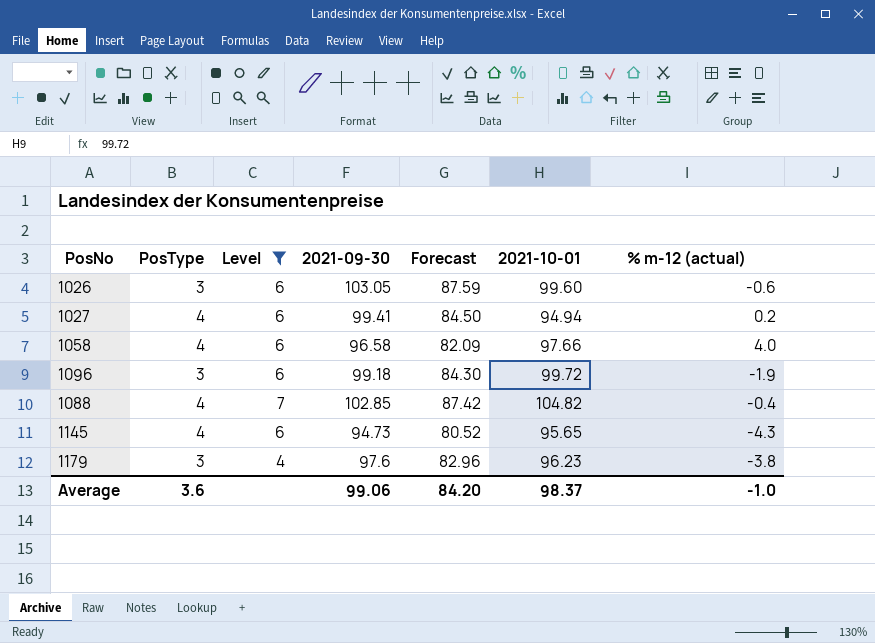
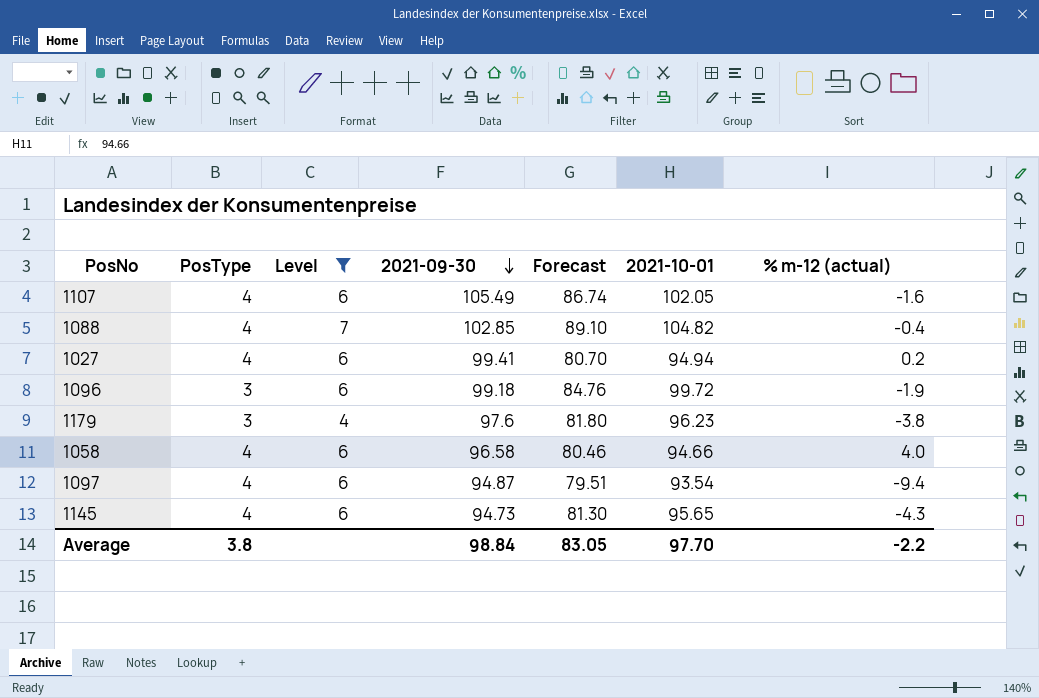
row order: none -> 2021-09-30 descending
column Forecast | formula: [2021-09-30] * 0.85 -> [2021-10-01] * 0.85
row 1026: 3 | 6 | 103.05 | 87.59 | 99.60 | -0.6 -> none
row 1107: none -> 4 | 6 | 105.49 | 86.74 | 102.05 | -1.6
1058 | 2021-10-01: 97.66 -> 94.66
row 1097: none -> 4 | 6 | 94.87 | 79.51 | 93.54 | -9.4
Average | PosType: 3.6 -> 3.8
Average | 2021-09-30: 99.06 -> 98.84
Average | Forecast: 84.20 -> 83.05
Average | 2021-10-01: 98.37 -> 97.70
Average | % m-12 (actual): -1.0 -> -2.2

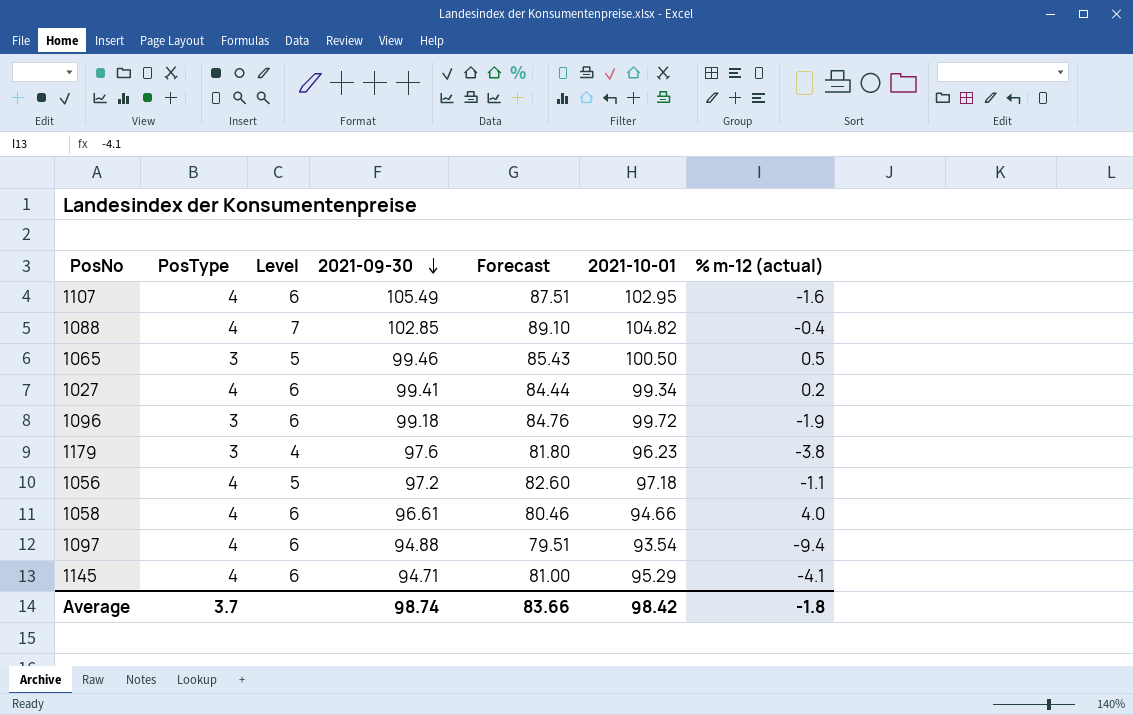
filter: Level != 5 -> none
1107 | Forecast: 86.74 -> 87.51
1107 | 2021-10-01: 102.05 -> 102.95
1027 | Forecast: 80.70 -> 84.44
1027 | 2021-10-01: 94.94 -> 99.34
1058 | 2021-09-30: 96.58 -> 96.61
1097 | 2021-09-30: 94.87 -> 94.88
1145 | 2021-09-30: 94.73 -> 94.71
1145 | Forecast: 81.30 -> 81.00
1145 | 2021-10-01: 95.65 -> 95.29
1145 | % m-12 (actual): -4.3 -> -4.1
Average | PosType: 3.8 -> 3.7
Average | 2021-09-30: 98.84 -> 98.74
Average | Forecast: 83.05 -> 83.66
Average | 2021-10-01: 97.70 -> 98.42
Average | % m-12 (actual): -2.2 -> -1.8

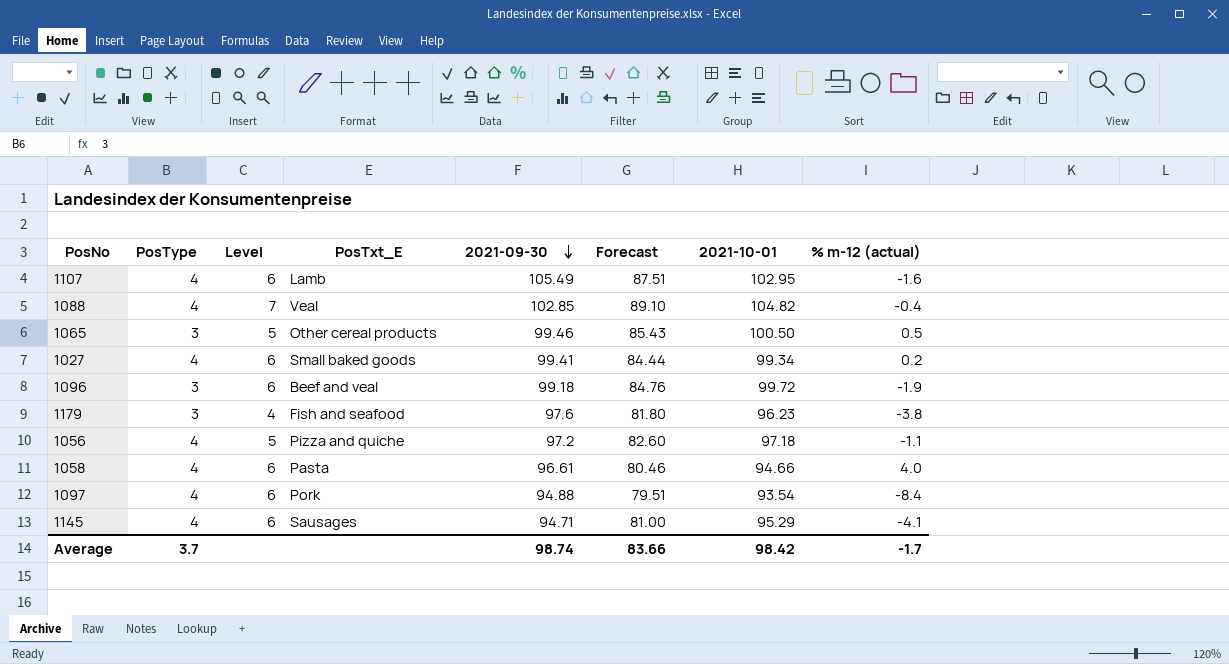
column PosTxt_E | position: none -> 4
1097 | % m-12 (actual): -9.4 -> -8.4
Average | % m-12 (actual): -1.8 -> -1.7

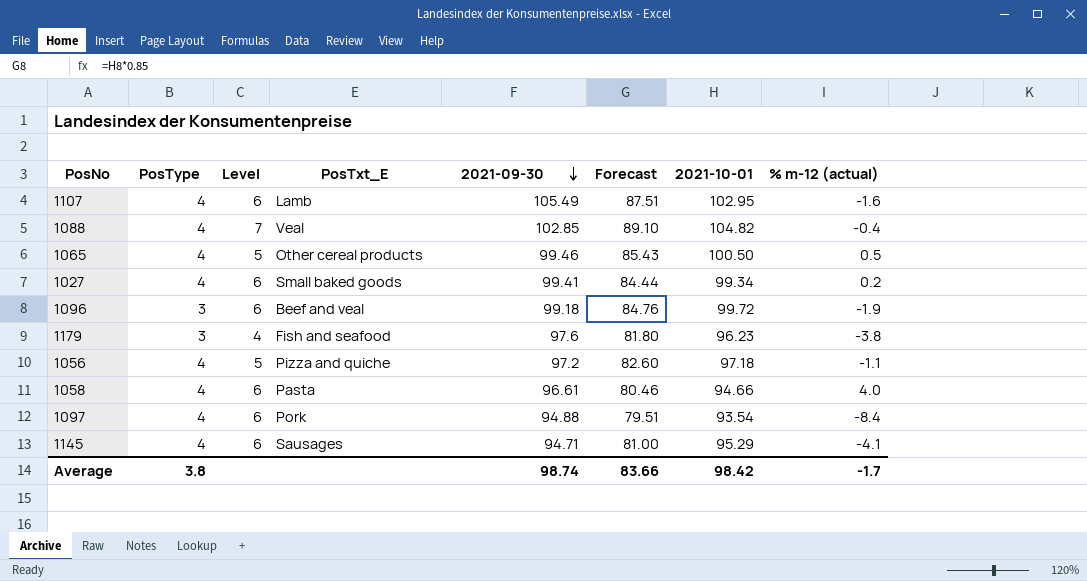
1065 | PosType: 3 -> 4
Average | PosType: 3.7 -> 3.8

